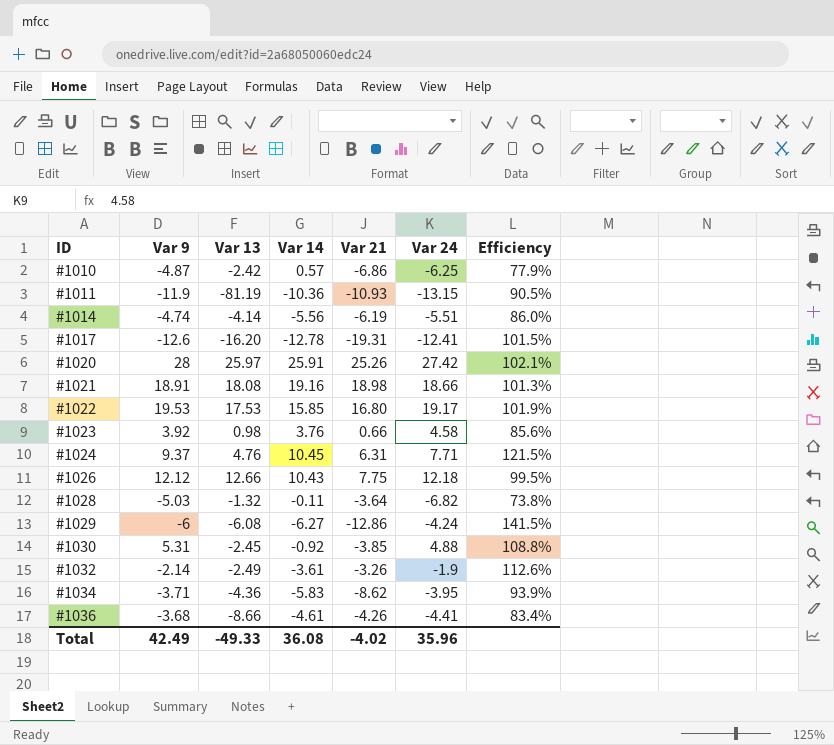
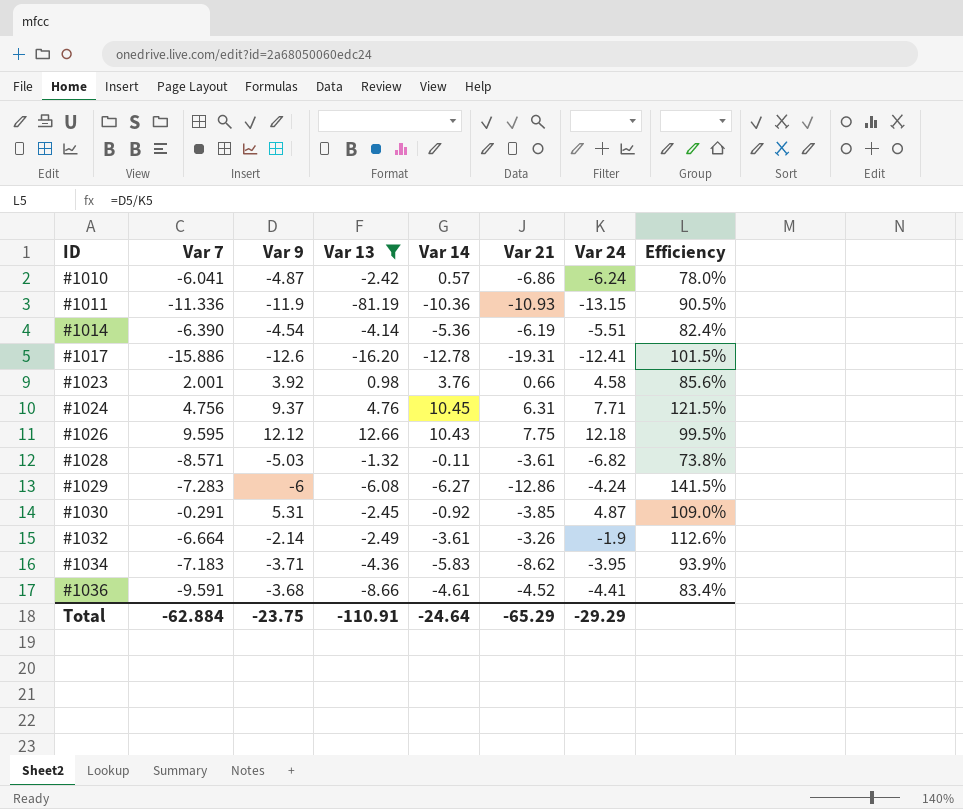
filter: none -> Var 13 <= 12.66
column Var 7 | position: none -> 2
#1010 | Var 24: -6.25 -> -6.24
#1010 | Efficiency: 77.9% -> 78.0%
#1014 | Var 9: -4.74 -> -4.54
#1014 | Var 14: -5.56 -> -5.36
#1014 | Efficiency: 86.0% -> 82.4%
#1028 | Var 21: -3.64 -> -3.61
#1030 | Var 24: 4.88 -> 4.87
#1030 | Efficiency: 108.8% -> 109.0%
#1036 | Var 21: -4.26 -> -4.52
Total | Var 9: 42.49 -> -23.75
Total | Var 13: -49.33 -> -110.91
Total | Var 14: 36.08 -> -24.64
Total | Var 21: -4.02 -> -65.29
Total | Var 24: 35.96 -> -29.29

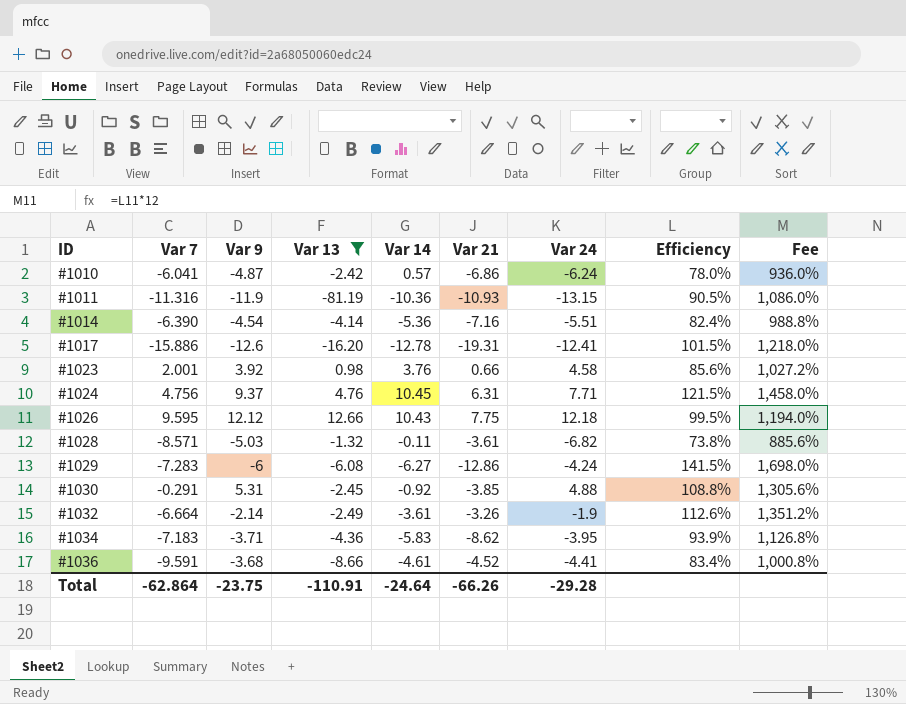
column Fee | formula: none -> [Efficiency] * 12
#1011 | Var 7: -11.336 -> -11.316
#1014 | Var 21: -6.19 -> -7.16
#1030 | Var 24: 4.87 -> 4.88
#1030 | Efficiency: 109.0% -> 108.8%
Total | Var 7: -62.884 -> -62.864
Total | Var 21: -65.29 -> -66.26
Total | Var 24: -29.29 -> -29.28

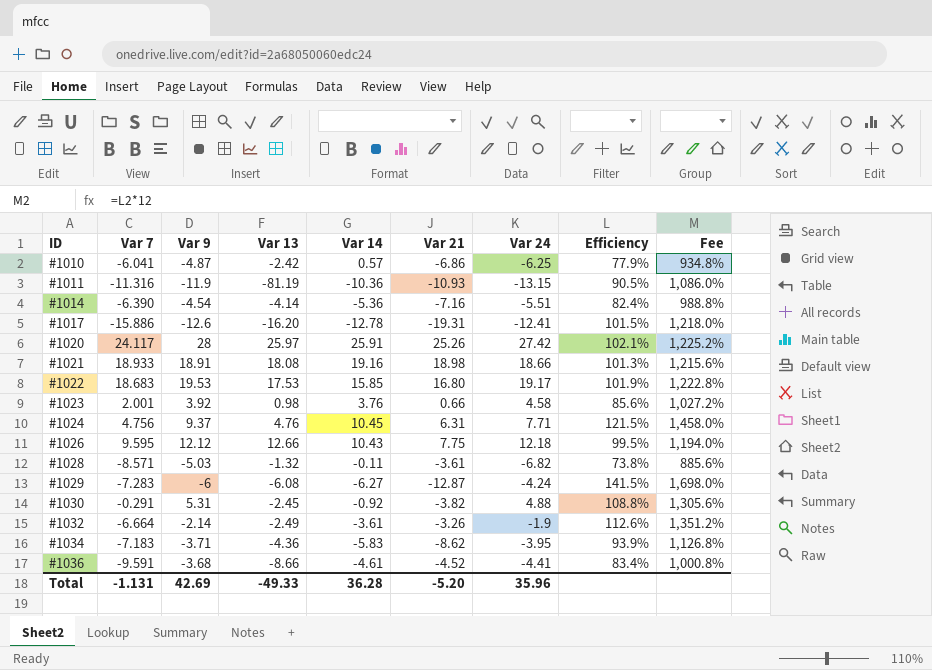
filter: Var 13 <= 12.66 -> none
#1010 | Var 24: -6.24 -> -6.25
#1010 | Efficiency: 78.0% -> 77.9%
#1010 | Fee: 936.0% -> 934.8%
#1029 | Var 21: -12.86 -> -12.87
#1030 | Var 21: -3.85 -> -3.82
Total | Var 7: -62.864 -> -1.131
Total | Var 9: -23.75 -> 42.69
Total | Var 13: -110.91 -> -49.33
Total | Var 14: -24.64 -> 36.28
Total | Var 21: -66.26 -> -5.20
Total | Var 24: -29.28 -> 35.96

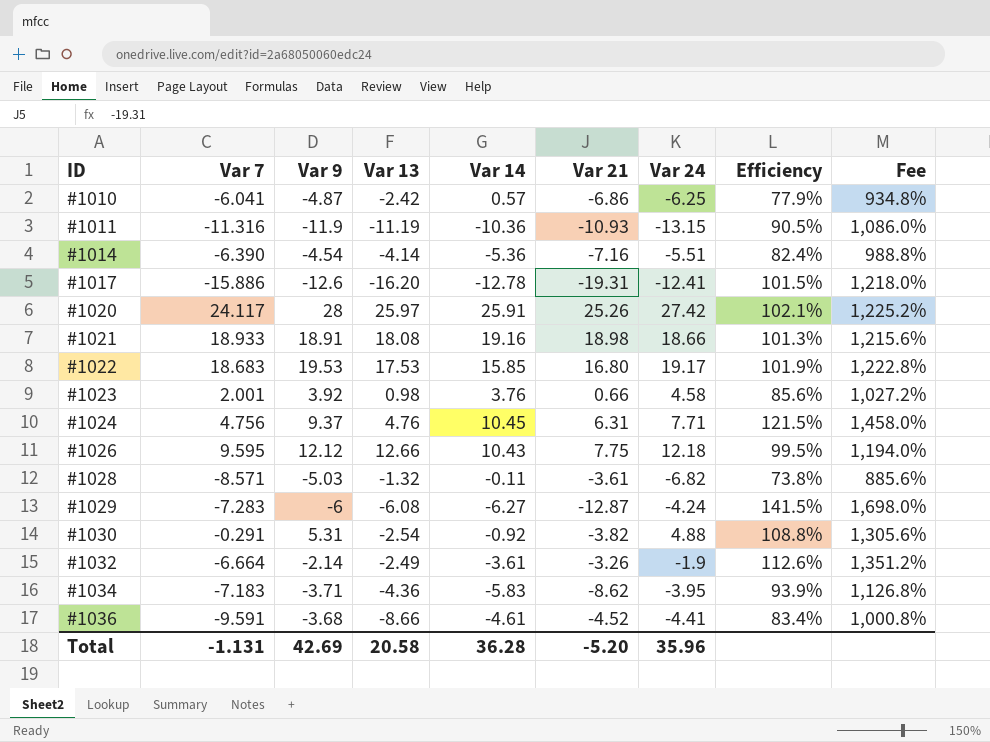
#1011 | Var 13: -81.19 -> -11.19
#1030 | Var 13: -2.45 -> -2.54
Total | Var 13: -49.33 -> 20.58

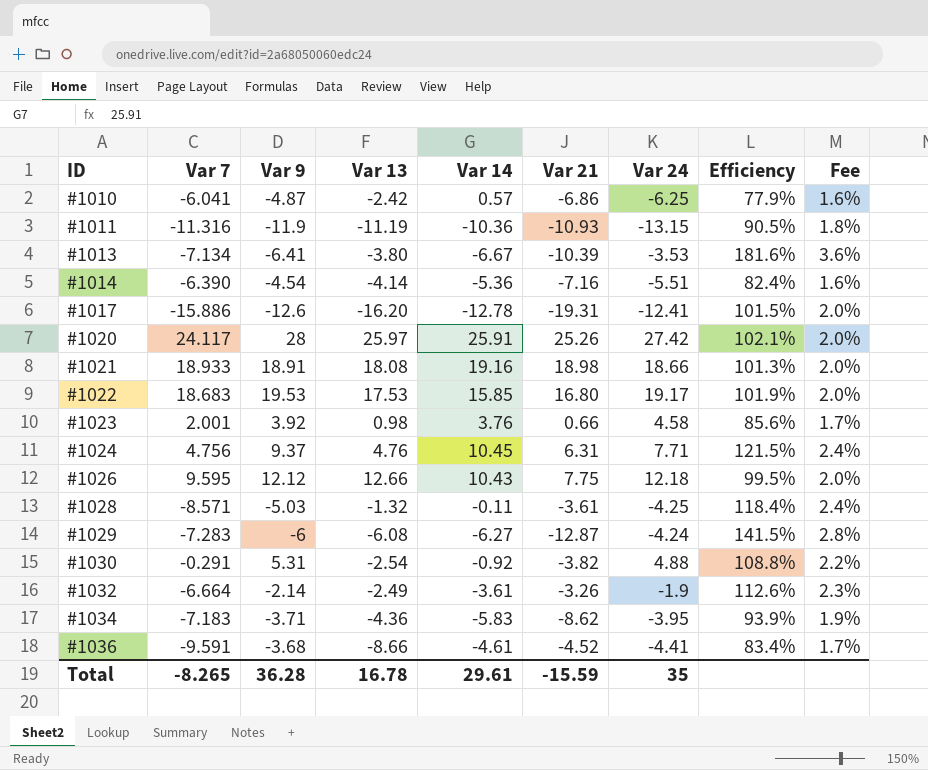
column Fee | formula: [Efficiency] * 12 -> [Efficiency] * 0.02
row #1013: none -> -7.134 | -6.41 | -3.80 | -6.67 | -10.39 | -3.53 | 181.6% | 3.6%
#1028 | Var 24: -6.82 -> -4.25
#1028 | Efficiency: 73.8% -> 118.4%
Total | Var 7: -1.131 -> -8.265
Total | Var 9: 42.69 -> 36.28
Total | Var 13: 20.58 -> 16.78
Total | Var 14: 36.28 -> 29.61
Total | Var 21: -5.20 -> -15.59
Total | Var 24: 35.96 -> 35

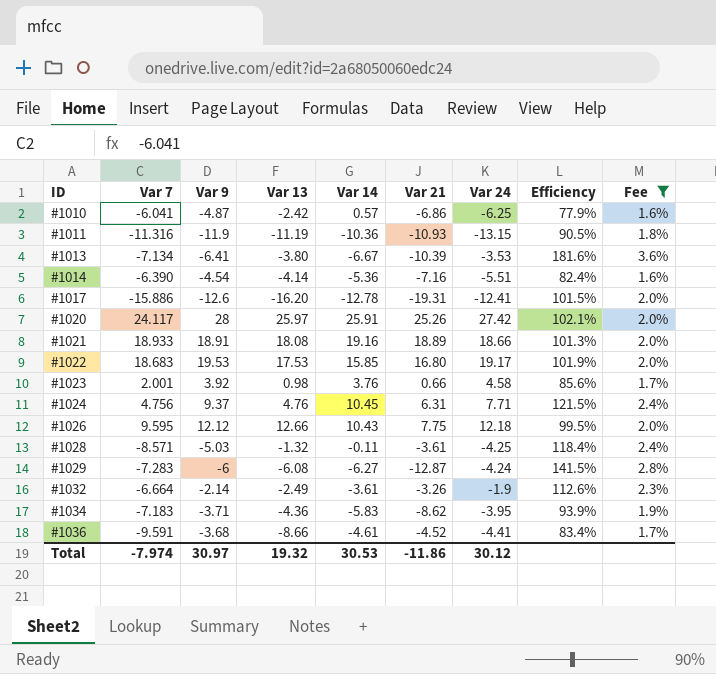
filter: none -> Fee != 2.2%
#1021 | Var 21: 18.98 -> 18.89
Total | Var 7: -8.265 -> -7.974
Total | Var 9: 36.28 -> 30.97
Total | Var 13: 16.78 -> 19.32
Total | Var 14: 29.61 -> 30.53
Total | Var 21: -15.59 -> -11.86
Total | Var 24: 35 -> 30.12

